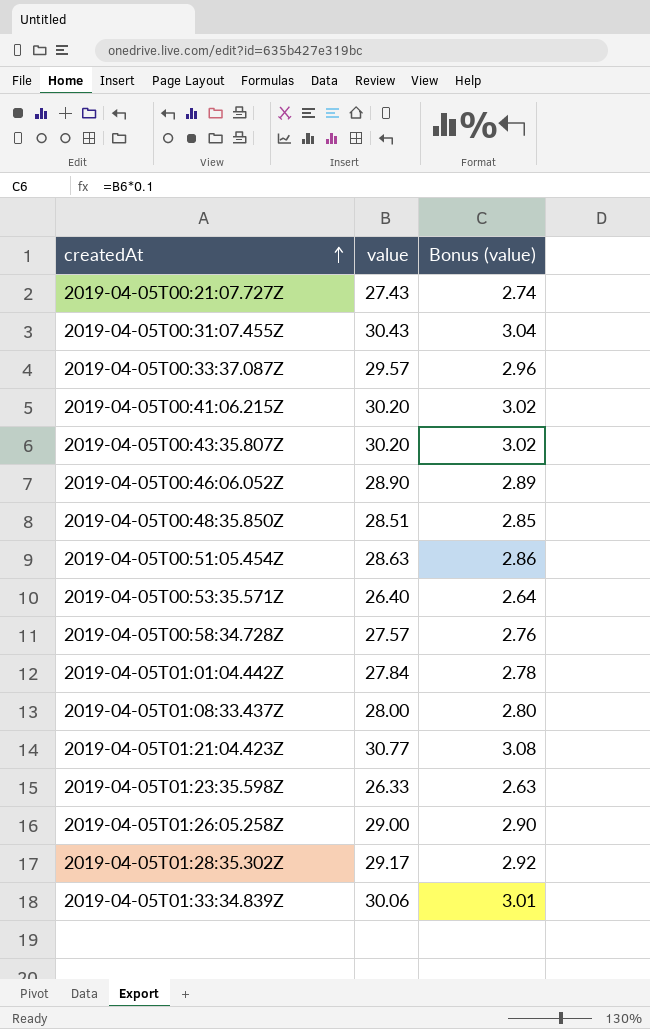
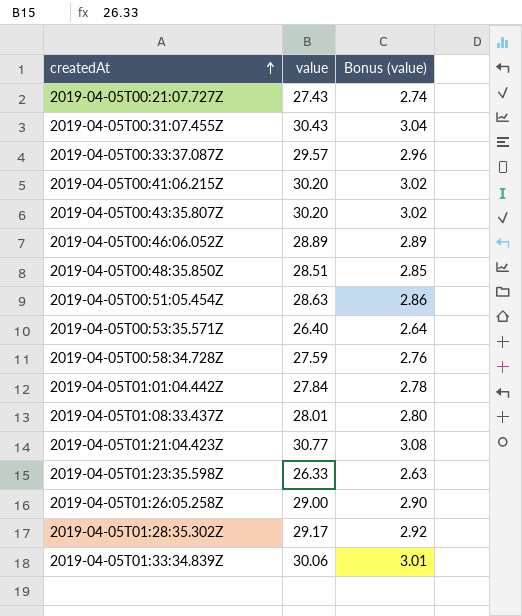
2019-04-05T00:46:06.052Z | value: 28.90 -> 28.89
2019-04-05T00:58:34.728Z | value: 27.57 -> 27.59
2019-04-05T01:08:33.437Z | value: 28.00 -> 28.01

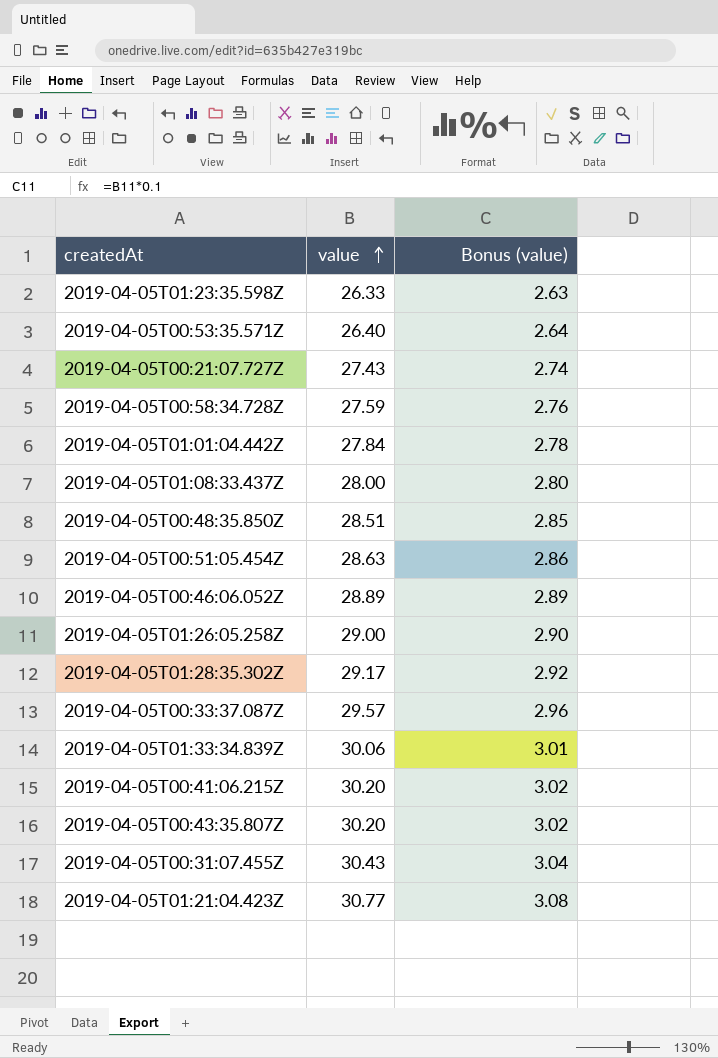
row order: createdAt ascending -> value ascending
2019-04-05T01:08:33.437Z | value: 28.01 -> 28.00

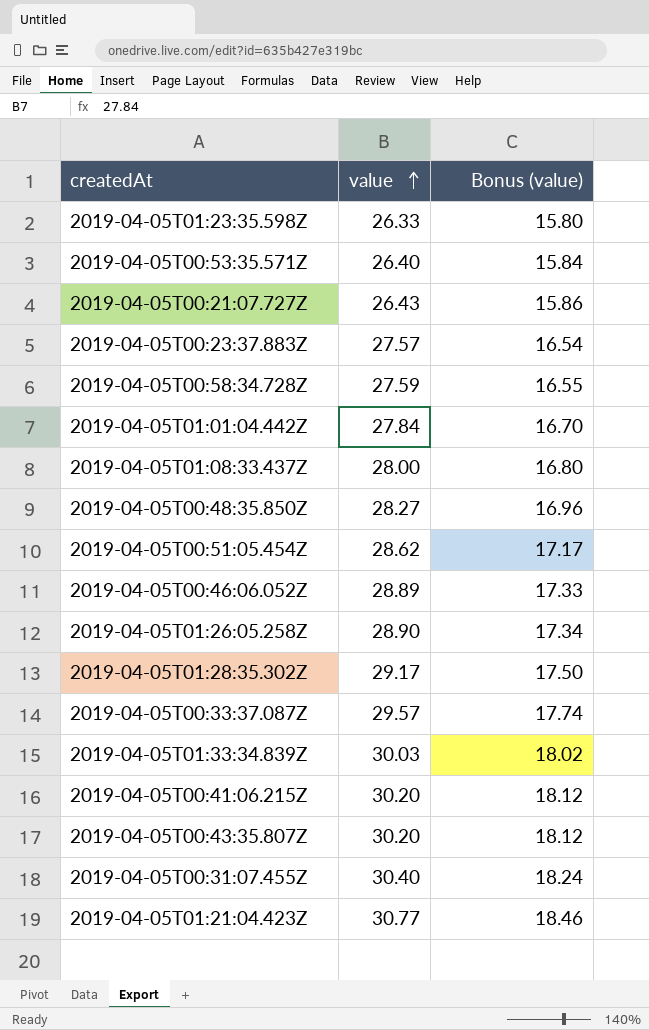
column Bonus (value) | formula: [value] * 0.1 -> [value] * 0.6
2019-04-05T00:21:07.727Z | value: 27.43 -> 26.43
row 2019-04-05T00:23:37.883Z: none -> 27.57 | 16.54
2019-04-05T00:48:35.850Z | value: 28.51 -> 28.27
2019-04-05T00:51:05.454Z | value: 28.63 -> 28.62
2019-04-05T01:26:05.258Z | value: 29.00 -> 28.90
2019-04-05T01:33:34.839Z | value: 30.06 -> 30.03
2019-04-05T00:31:07.455Z | value: 30.43 -> 30.40

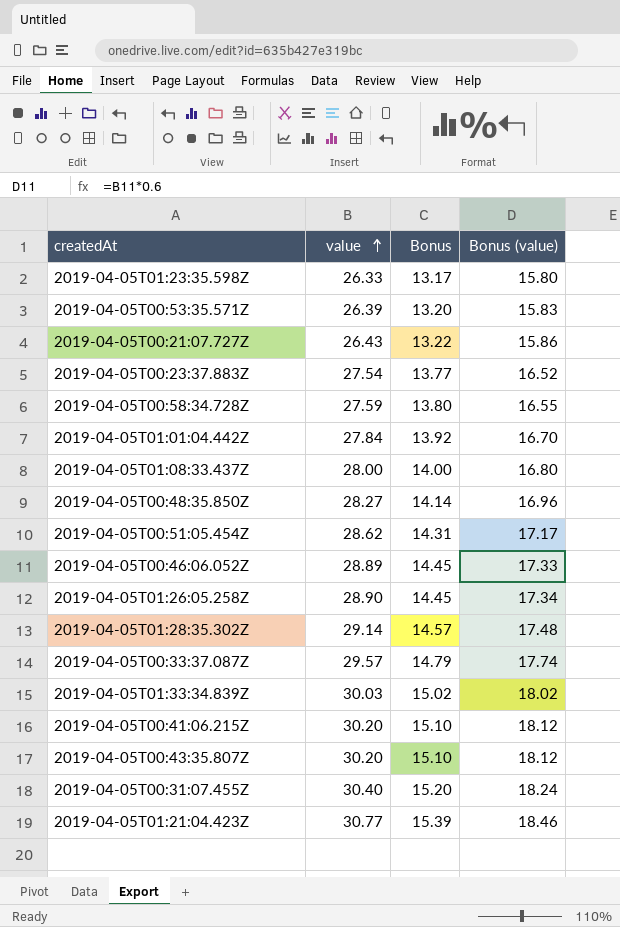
column Bonus | formula: none -> [value] * 0.5
2019-04-05T00:53:35.571Z | value: 26.40 -> 26.39
2019-04-05T00:53:35.571Z | Bonus (value): 15.84 -> 15.83
2019-04-05T00:23:37.883Z | value: 27.57 -> 27.54
2019-04-05T00:23:37.883Z | Bonus (value): 16.54 -> 16.52
2019-04-05T01:28:35.302Z | value: 29.17 -> 29.14
2019-04-05T01:28:35.302Z | Bonus (value): 17.50 -> 17.48

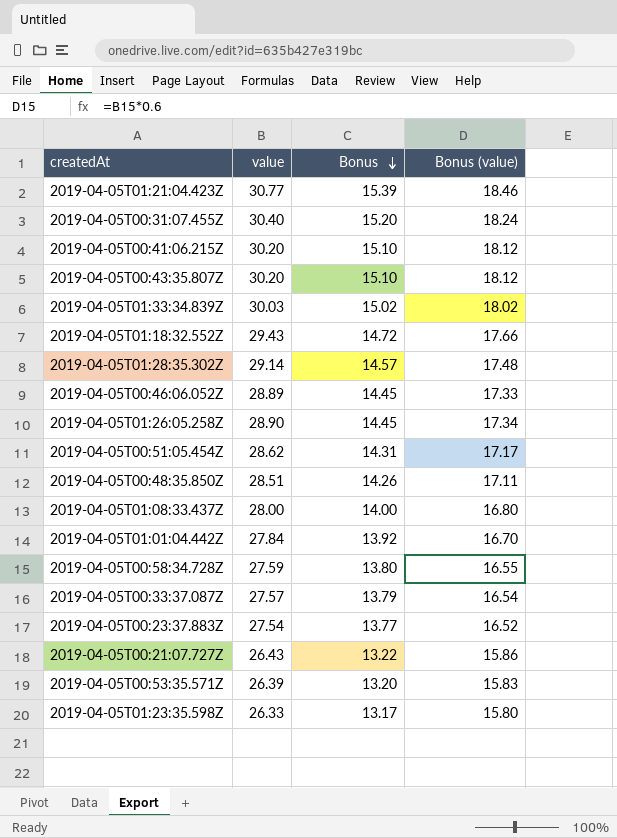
row order: value ascending -> Bonus descending
row 2019-04-05T01:18:32.552Z: none -> 29.43 | 14.72 | 17.66
2019-04-05T00:48:35.850Z | value: 28.27 -> 28.51
2019-04-05T00:48:35.850Z | Bonus: 14.14 -> 14.26
2019-04-05T00:48:35.850Z | Bonus (value): 16.96 -> 17.11
2019-04-05T00:33:37.087Z | value: 29.57 -> 27.57
2019-04-05T00:33:37.087Z | Bonus: 14.79 -> 13.79
2019-04-05T00:33:37.087Z | Bonus (value): 17.74 -> 16.54

